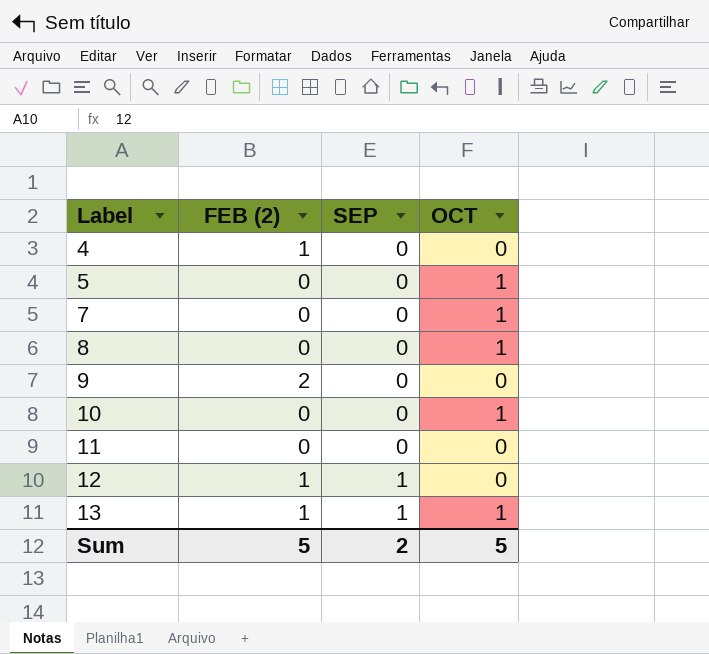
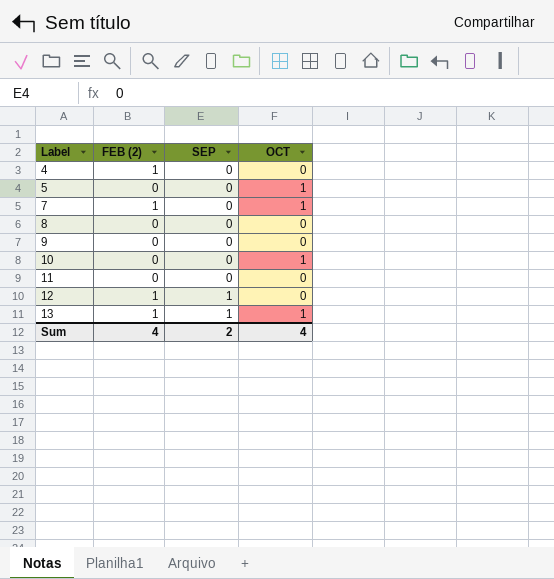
7 | FEB (2): 0 -> 1
8 | OCT: 1 -> 0
9 | FEB (2): 2 -> 0
Sum | FEB (2): 5 -> 4
Sum | OCT: 5 -> 4

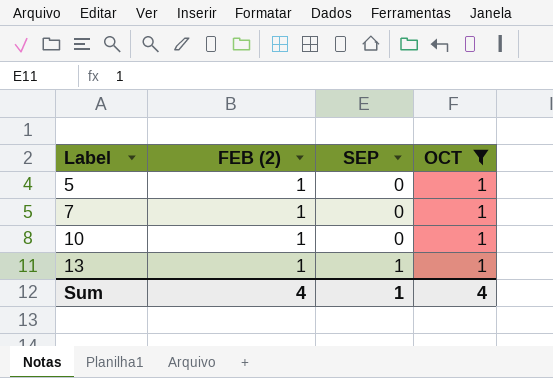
filter: none -> OCT = 1
5 | FEB (2): 0 -> 1
10 | FEB (2): 0 -> 1
Sum | SEP: 2 -> 1

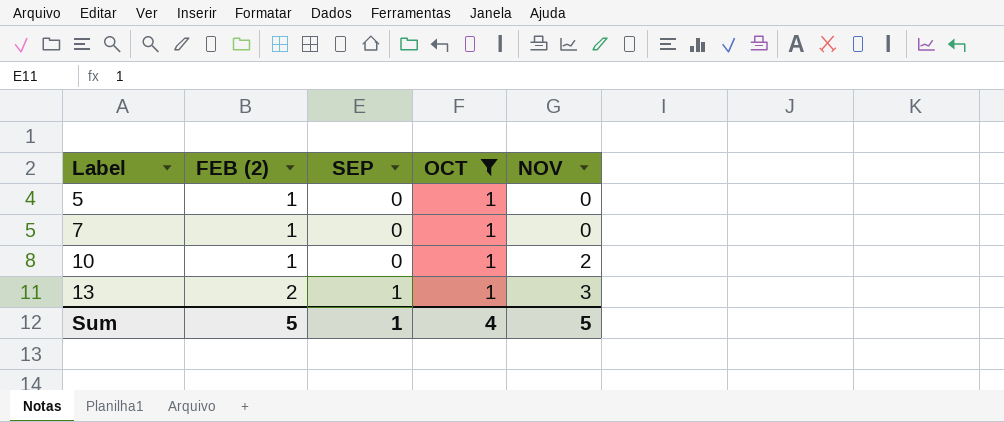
column NOV | position: none -> 5
13 | FEB (2): 1 -> 2
Sum | FEB (2): 4 -> 5

